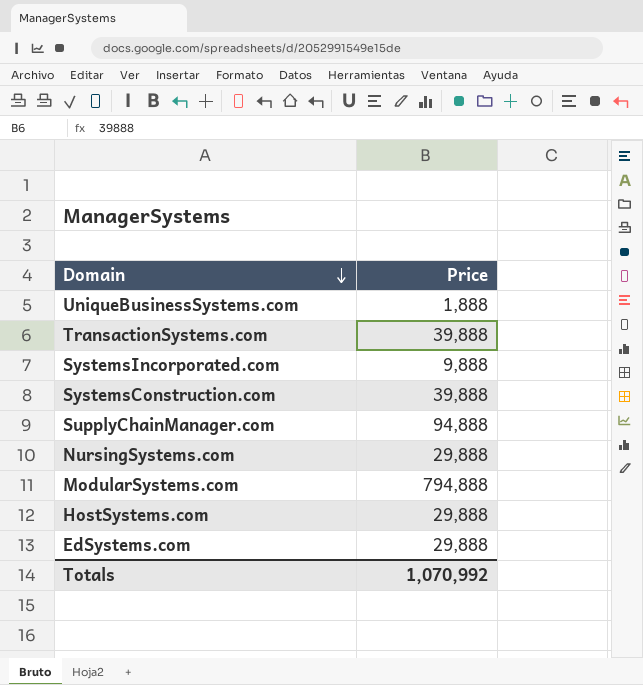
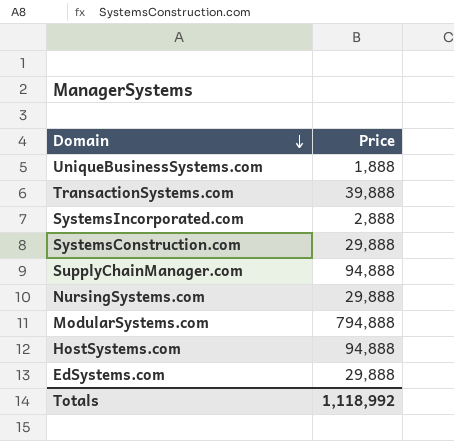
SystemsIncorporated.com | Price: 9,888 -> 2,888
SystemsConstruction.com | Price: 39,888 -> 29,888
HostSystems.com | Price: 29,888 -> 94,888
Totals | Price: 1,070,992 -> 1,118,992

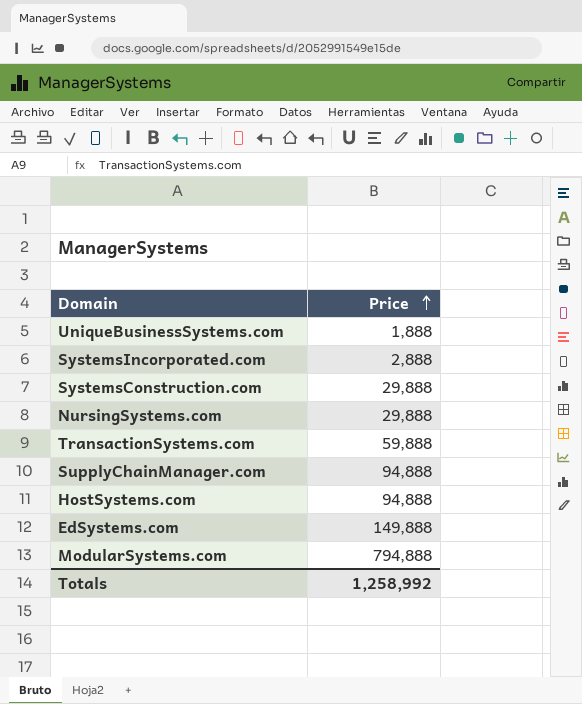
row order: Domain descending -> Price ascending
TransactionSystems.com | Price: 39,888 -> 59,888
EdSystems.com | Price: 29,888 -> 149,888
Totals | Price: 1,118,992 -> 1,258,992

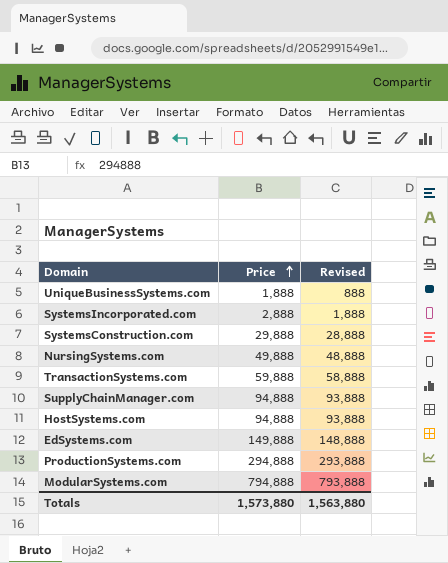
column Revised | formula: none -> [Price] - 1000
NursingSystems.com | Price: 29,888 -> 49,888
row ProductionSystems.com: none -> 294,888 | 293,888
Totals | Price: 1,258,992 -> 1,573,880

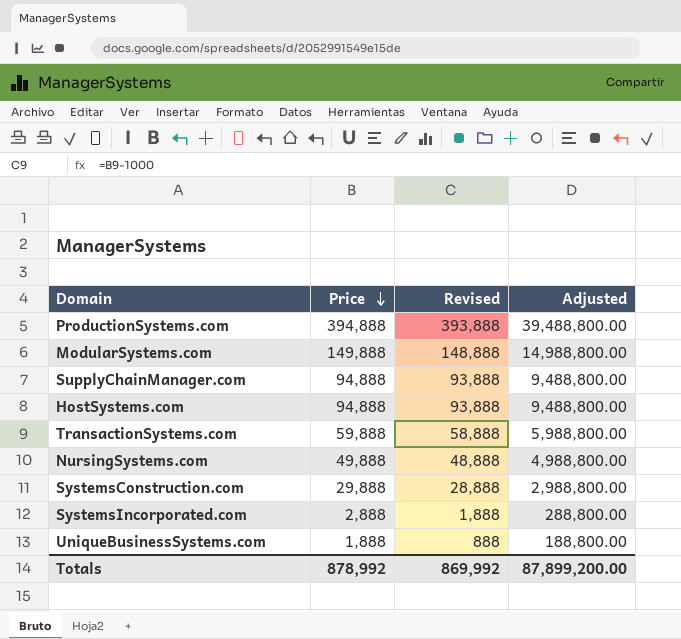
row order: Price ascending -> Price descending
column Adjusted | formula: none -> [Price] * 100
row EdSystems.com: 149,888 | 148,888 -> none
ProductionSystems.com | Price: 294,888 -> 394,888
ProductionSystems.com | Revised: 293,888 -> 393,888
ModularSystems.com | Price: 794,888 -> 149,888
ModularSystems.com | Revised: 793,888 -> 148,888
Totals | Price: 1,573,880 -> 878,992
Totals | Revised: 1,563,880 -> 869,992

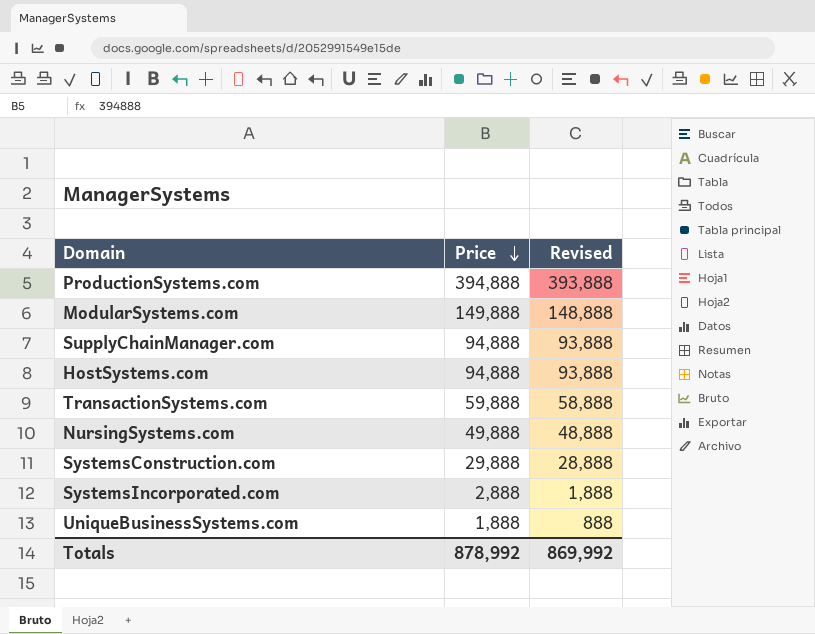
column Adjusted | formula: [Price] * 100 -> none

